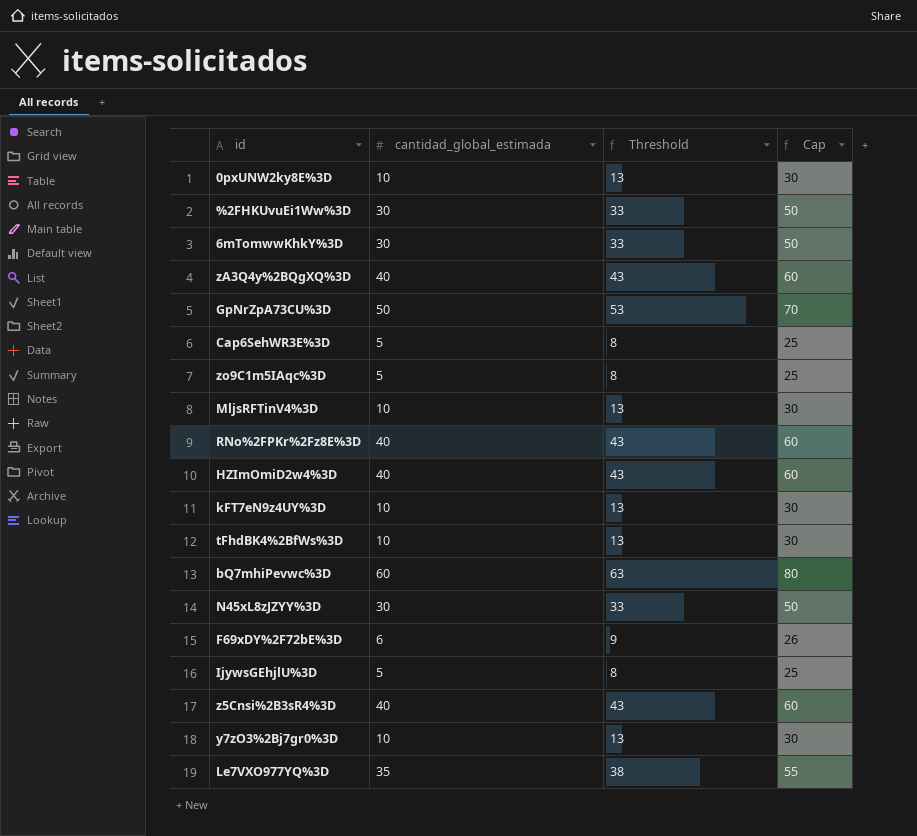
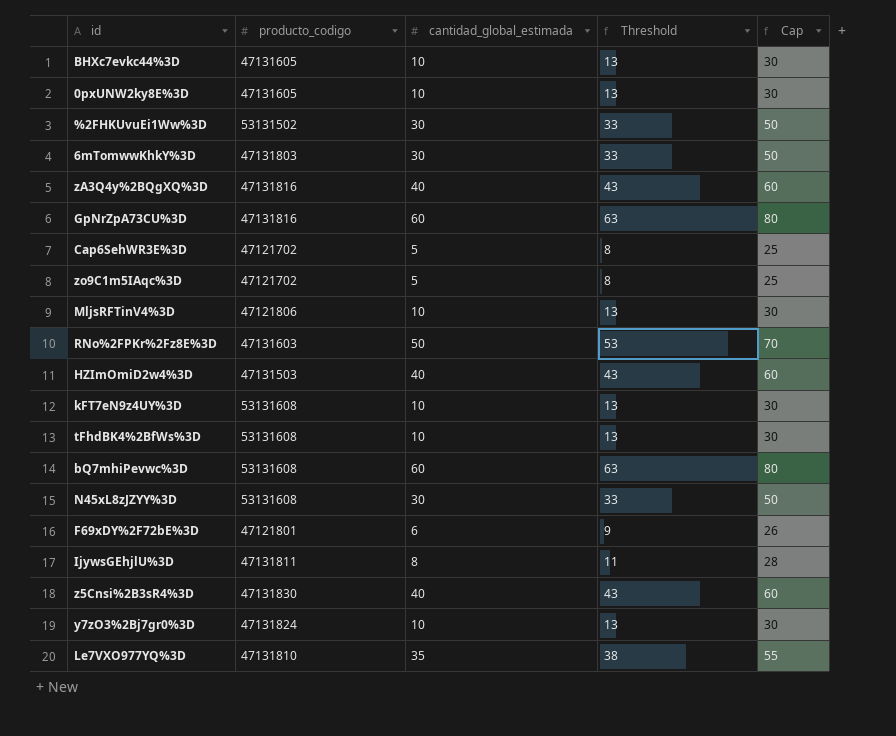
column producto_codigo | position: none -> 2
row BHXc7evkc44%3D: none -> 47131605 | 10 | 13 | 30
GpNrZpA73CU%3D | cantidad_global_estimada: 50 -> 60
GpNrZpA73CU%3D | Threshold: 53 -> 63
GpNrZpA73CU%3D | Cap: 70 -> 80
RNo%2FPKr%2Fz8E%3D | cantidad_global_estimada: 40 -> 50
RNo%2FPKr%2Fz8E%3D | Threshold: 43 -> 53
RNo%2FPKr%2Fz8E%3D | Cap: 60 -> 70
IjywsGEhjlU%3D | cantidad_global_estimada: 5 -> 8
IjywsGEhjlU%3D | Threshold: 8 -> 11
IjywsGEhjlU%3D | Cap: 25 -> 28

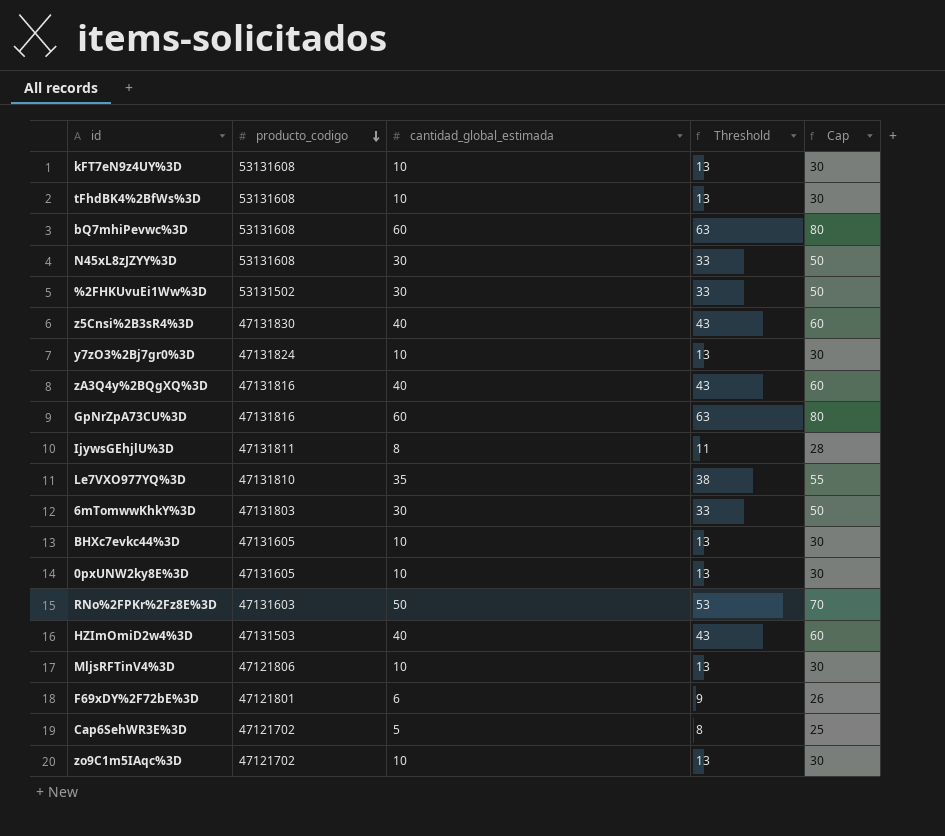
row order: none -> producto_codigo descending
zo9C1m5IAqc%3D | cantidad_global_estimada: 5 -> 10
zo9C1m5IAqc%3D | Threshold: 8 -> 13
zo9C1m5IAqc%3D | Cap: 25 -> 30

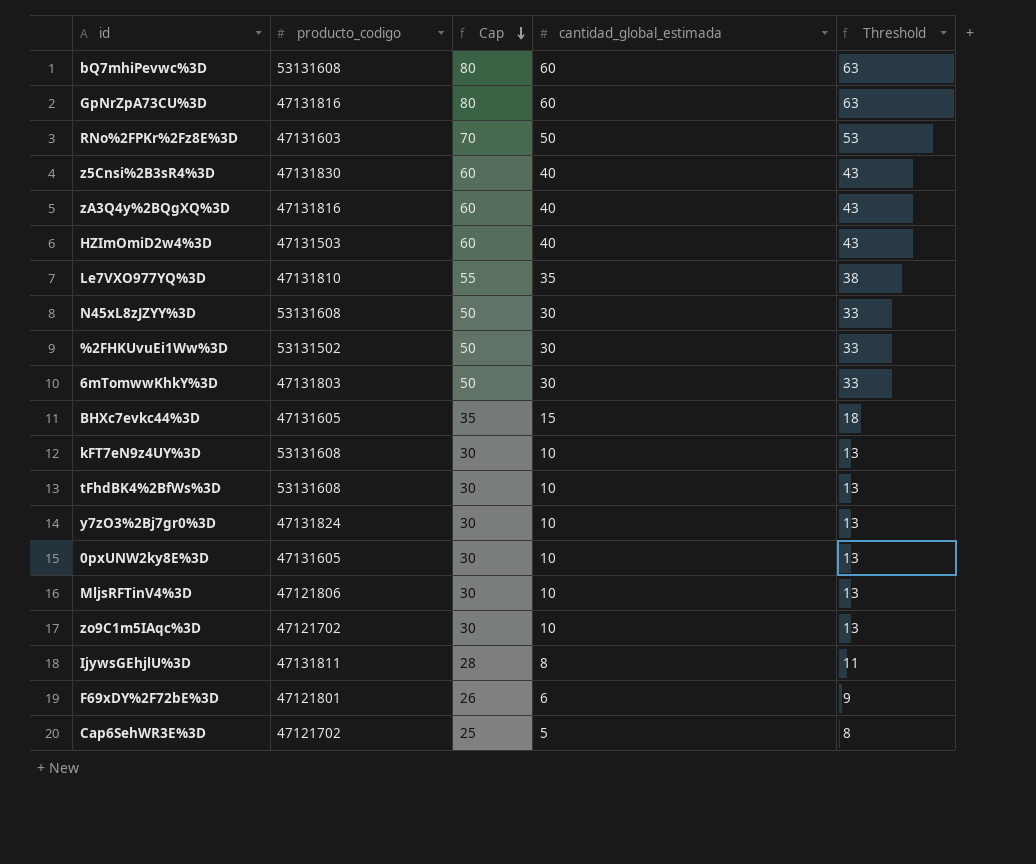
row order: producto_codigo descending -> Cap descending
column Cap | position: 5 -> 3
BHXc7evkc44%3D | Cap: 30 -> 35
BHXc7evkc44%3D | cantidad_global_estimada: 10 -> 15
BHXc7evkc44%3D | Threshold: 13 -> 18

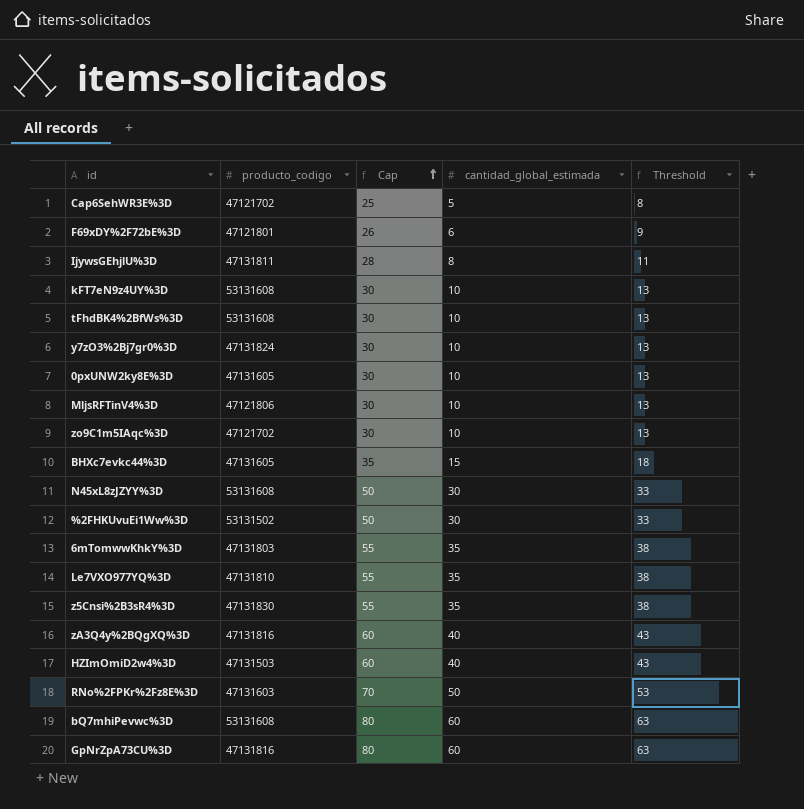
row order: Cap descending -> Cap ascending
6mTomwwKhkY%3D | Cap: 50 -> 55
6mTomwwKhkY%3D | cantidad_global_estimada: 30 -> 35
6mTomwwKhkY%3D | Threshold: 33 -> 38
z5Cnsi%2B3sR4%3D | Cap: 60 -> 55
z5Cnsi%2B3sR4%3D | cantidad_global_estimada: 40 -> 35
z5Cnsi%2B3sR4%3D | Threshold: 43 -> 38

